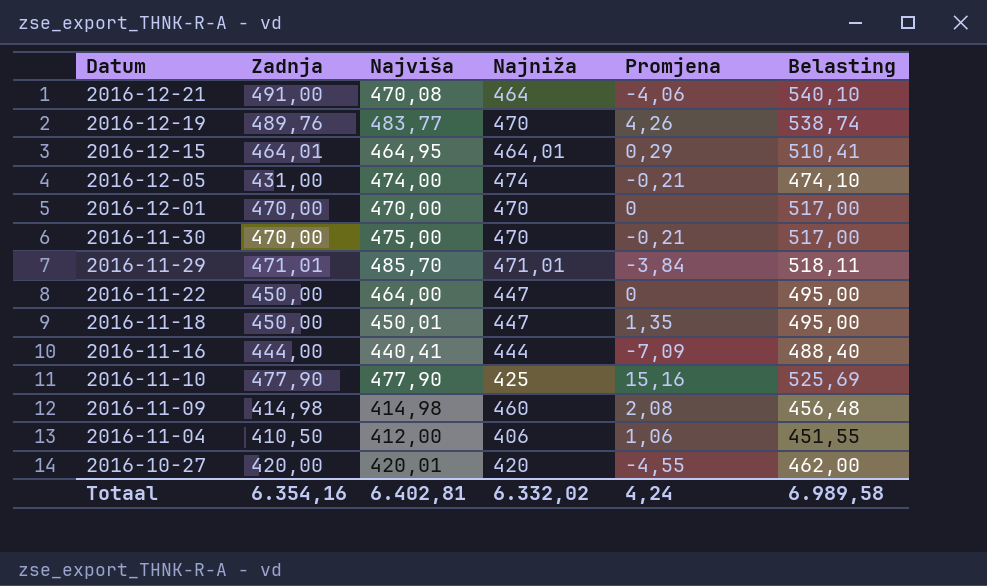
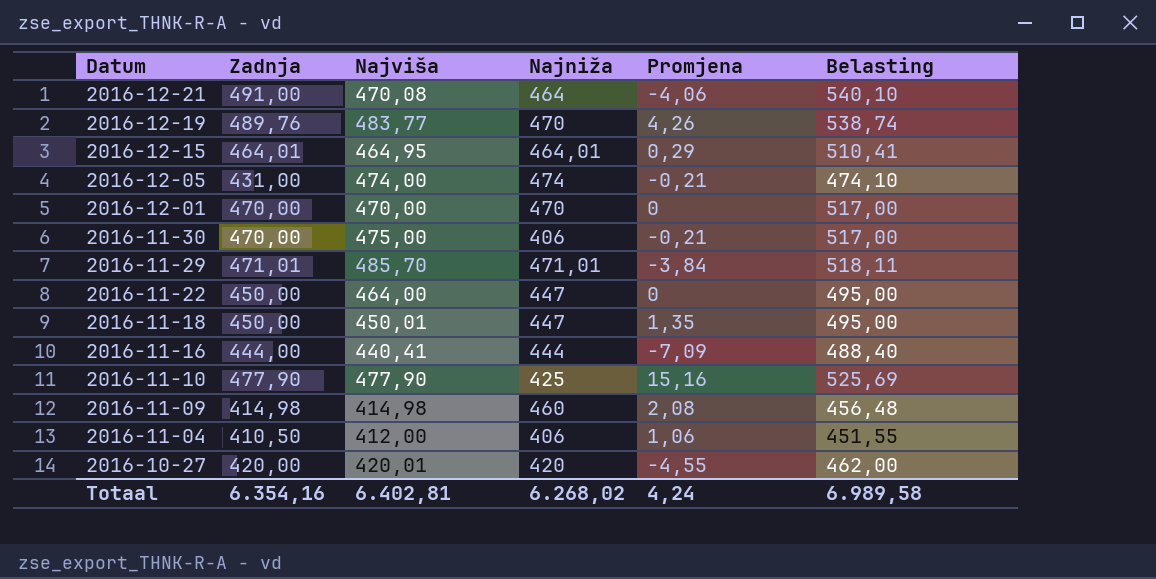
2016-11-30 | Najniža: 470 -> 406
Totaal | Najniža: 6.332,02 -> 6.268,02

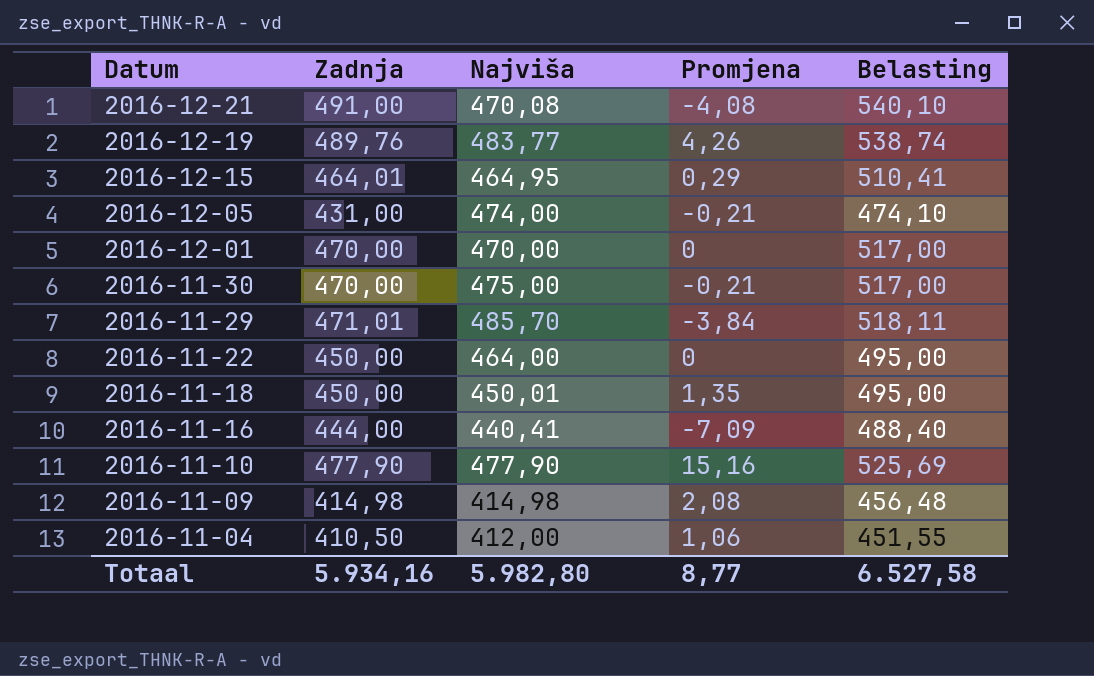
column Najniža | position: 4 -> none
row 2016-10-27: 420,00 | 420,01 | 420 | -4,55 | 462,00 -> none
2016-12-21 | Promjena: -4,06 -> -4,08
Totaal | Zadnja: 6.354,16 -> 5.934,16
Totaal | Najviša: 6.402,81 -> 5.982,80
Totaal | Promjena: 4,24 -> 8,77
Totaal | Belasting: 6.989,58 -> 6.527,58

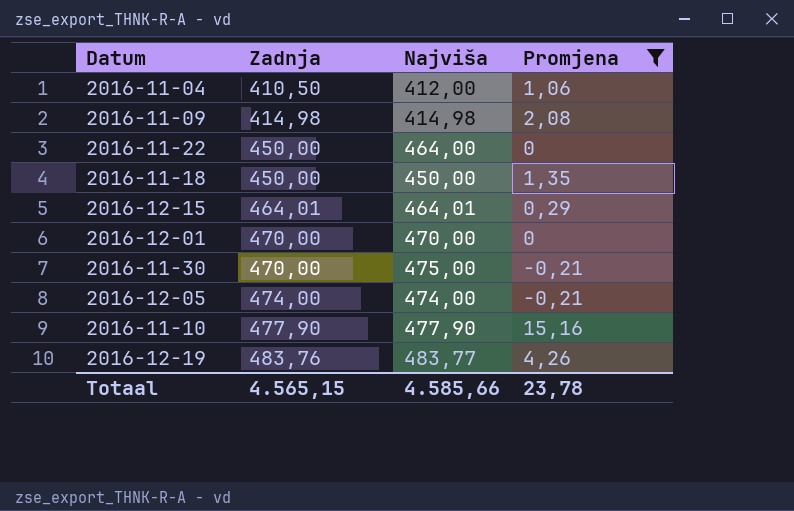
filter: none -> Promjena >= -0,21
row order: Datum descending -> Zadnja ascending
column Belasting | formula: [Zadnja] * 1,1 -> none
2016-11-18 | Najviša: 450,01 -> 450,00
2016-12-15 | Najviša: 464,95 -> 464,01
2016-12-05 | Zadnja: 431,00 -> 474,00
2016-12-19 | Zadnja: 489,76 -> 483,76
Totaal | Zadnja: 5.934,16 -> 4.565,15
Totaal | Najviša: 5.982,80 -> 4.585,66
Totaal | Promjena: 8,77 -> 23,78

